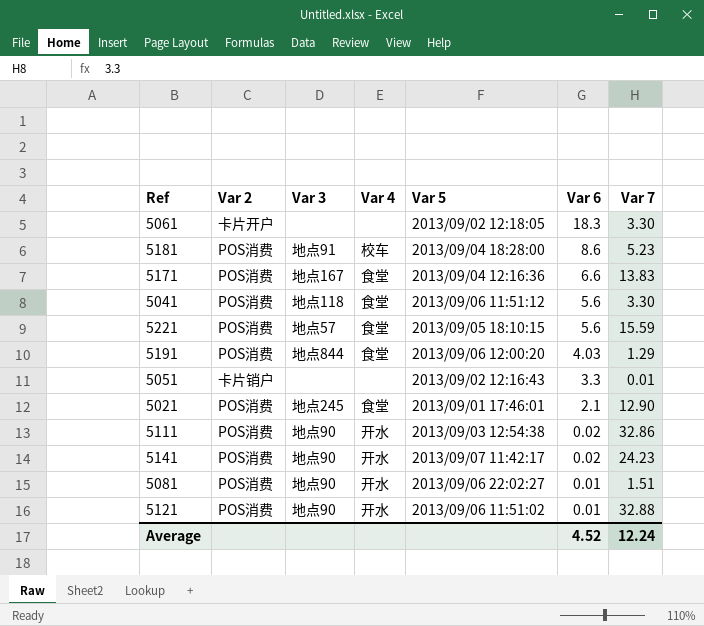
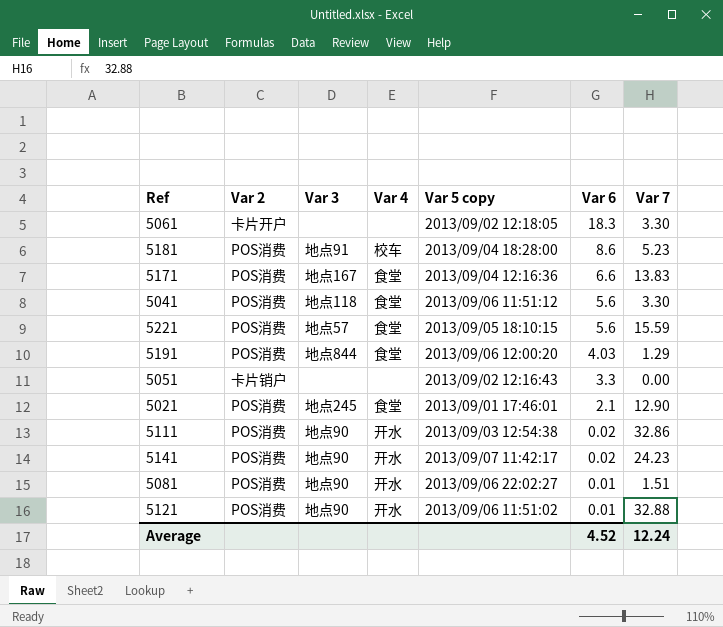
column name: Var 5 -> Var 5 copy
5051 | Var 7: 0.01 -> 0.00

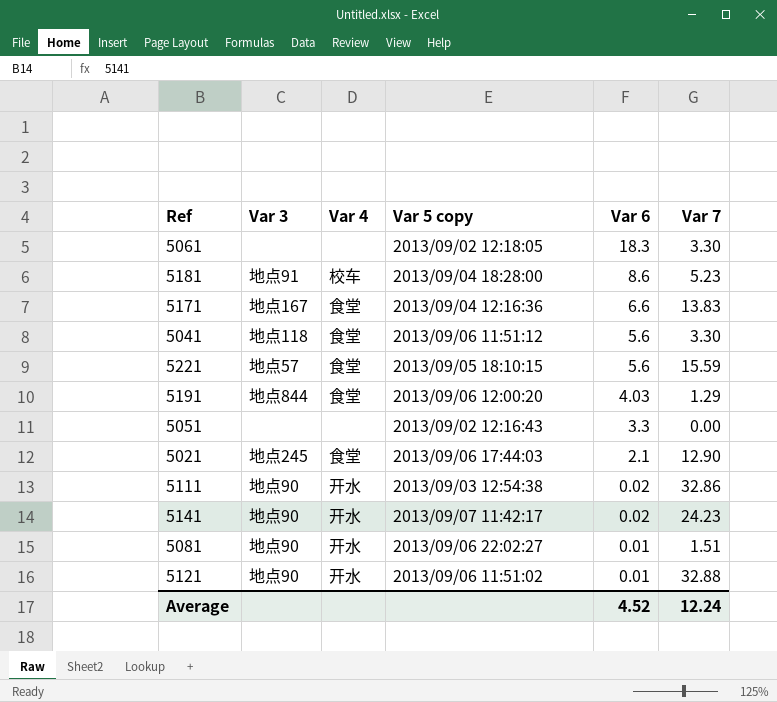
column Var 2 | position: 2 -> none
5021 | Var 5 copy: 2013/09/01 17:46:01 -> 2013/09/06 17:44:03

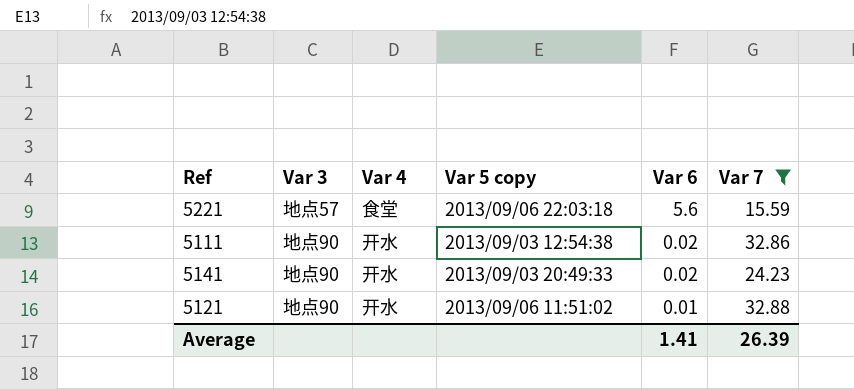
filter: none -> Var 7 >= 15.59
5221 | Var 5 copy: 2013/09/05 18:10:15 -> 2013/09/06 22:03:18
5141 | Var 5 copy: 2013/09/07 11:42:17 -> 2013/09/03 20:49:33
Average | Var 6: 4.52 -> 1.41
Average | Var 7: 12.24 -> 26.39

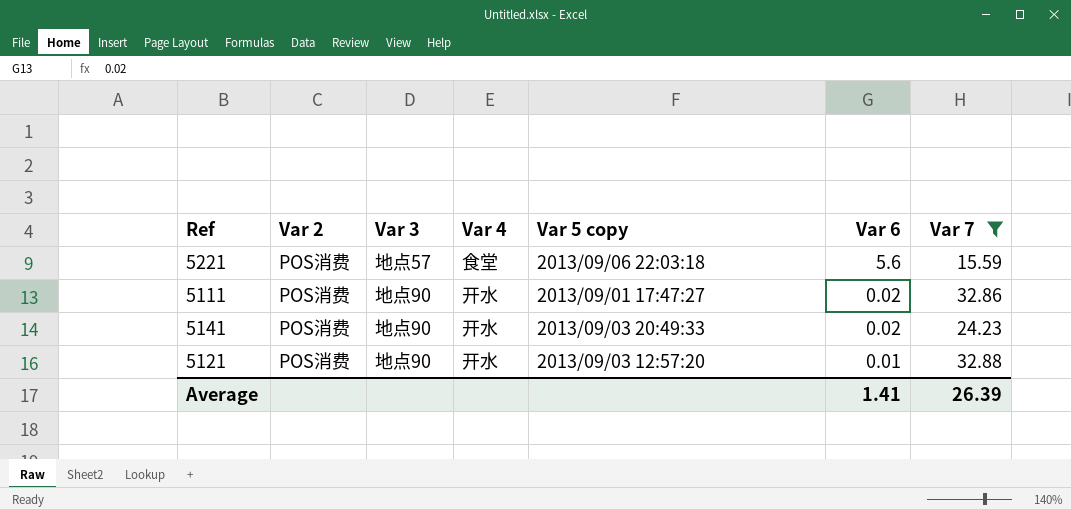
column Var 2 | position: none -> 2
5111 | Var 5 copy: 2013/09/03 12:54:38 -> 2013/09/01 17:47:27
5121 | Var 5 copy: 2013/09/06 11:51:02 -> 2013/09/03 12:57:20

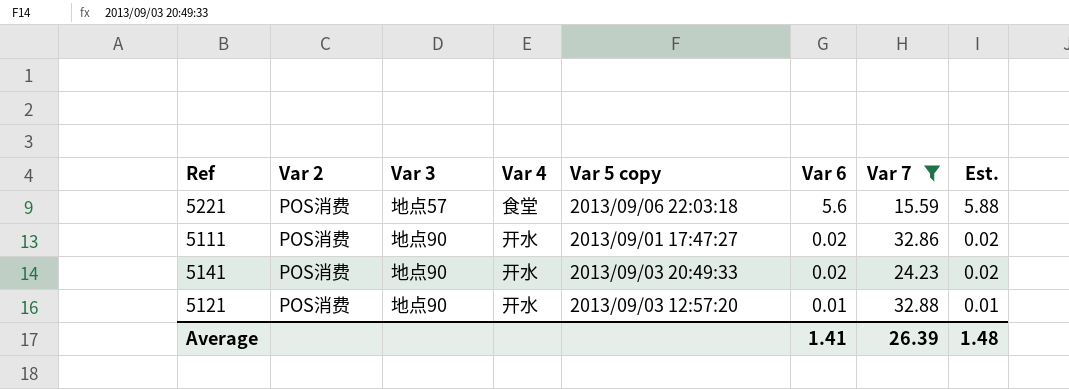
column Est. | formula: none -> [Var 6] * 1.05

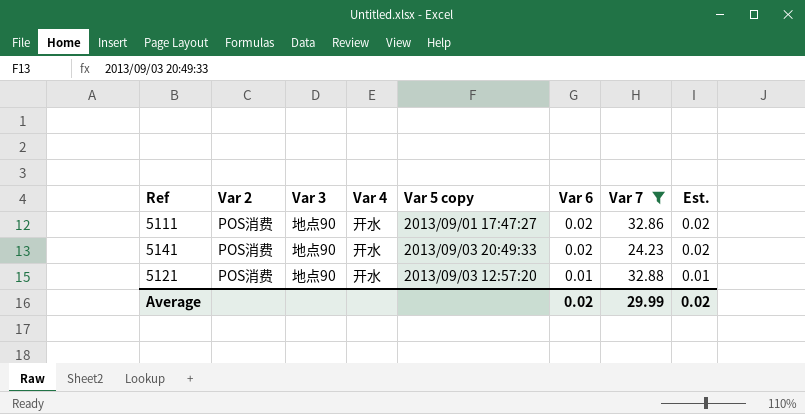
row 5221: POS消费 | 地点57 | 食堂 | 2013/09/06 22:03:18 | 5.6 | 15.59 | 5.88 -> none
Average | Var 6: 1.41 -> 0.02
Average | Var 7: 26.39 -> 29.99
Average | Est.: 1.48 -> 0.02

